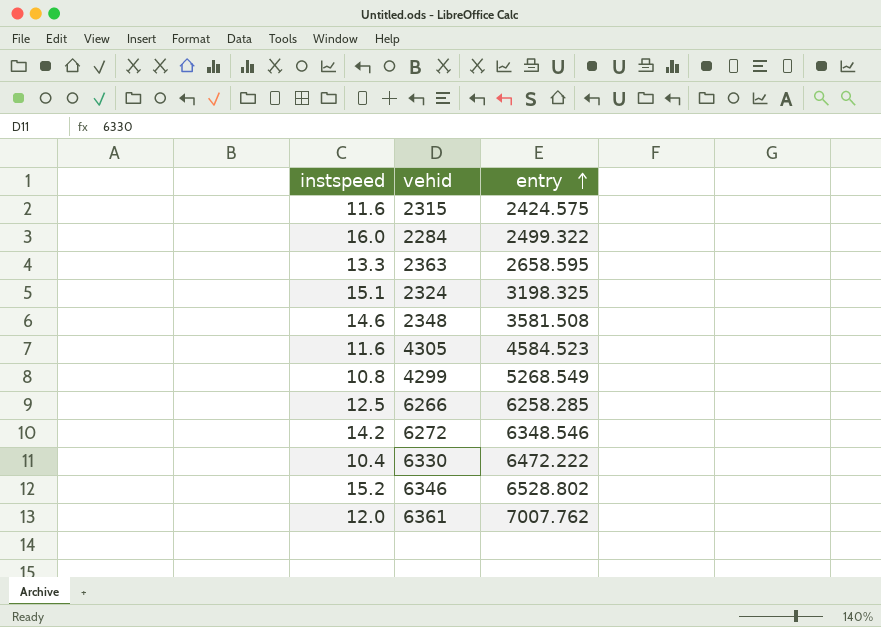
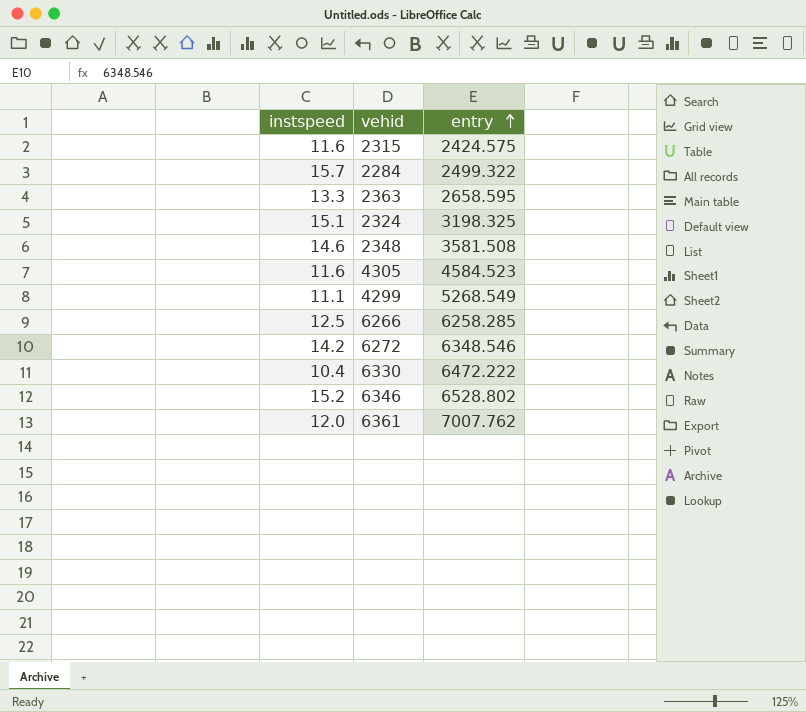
2284 | instspeed: 16.0 -> 15.7
4299 | instspeed: 10.8 -> 11.1

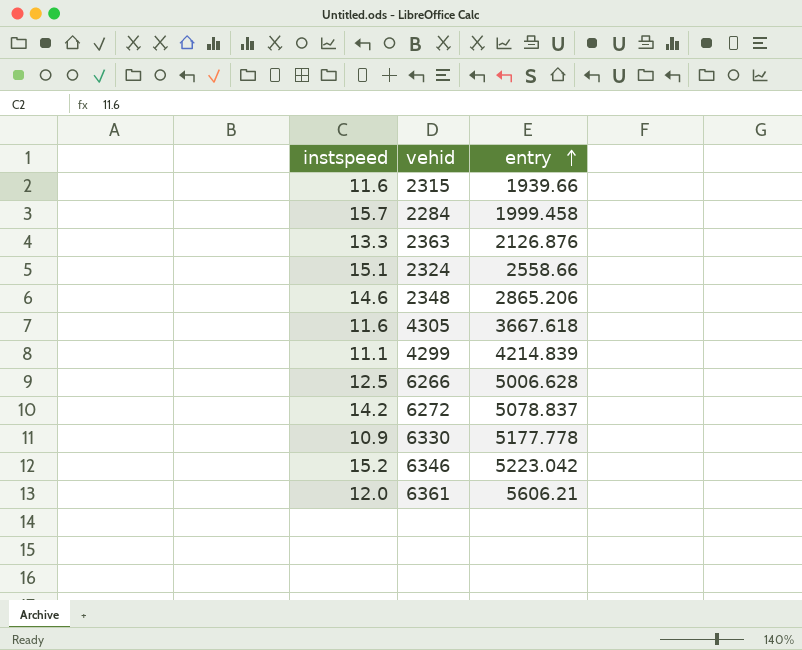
2315 | entry: 2424.575 -> 1939.66
2284 | entry: 2499.322 -> 1999.458
2363 | entry: 2658.595 -> 2126.876
2324 | entry: 3198.325 -> 2558.66
2348 | entry: 3581.508 -> 2865.206
4305 | entry: 4584.523 -> 3667.618
4299 | entry: 5268.549 -> 4214.839
6266 | entry: 6258.285 -> 5006.628
6272 | entry: 6348.546 -> 5078.837
6330 | instspeed: 10.4 -> 10.9
6330 | entry: 6472.222 -> 5177.778
6346 | entry: 6528.802 -> 5223.042
6361 | entry: 7007.762 -> 5606.21

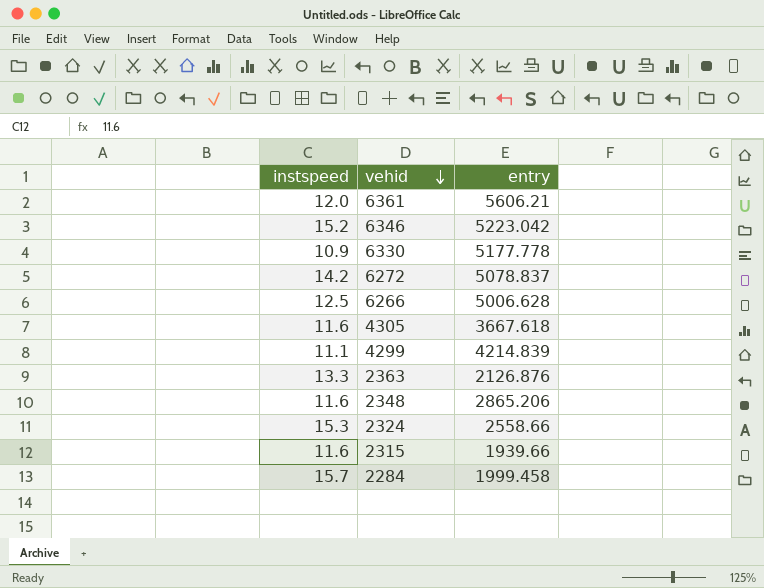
row order: entry ascending -> vehid descending
2348 | instspeed: 14.6 -> 11.6
2324 | instspeed: 15.1 -> 15.3

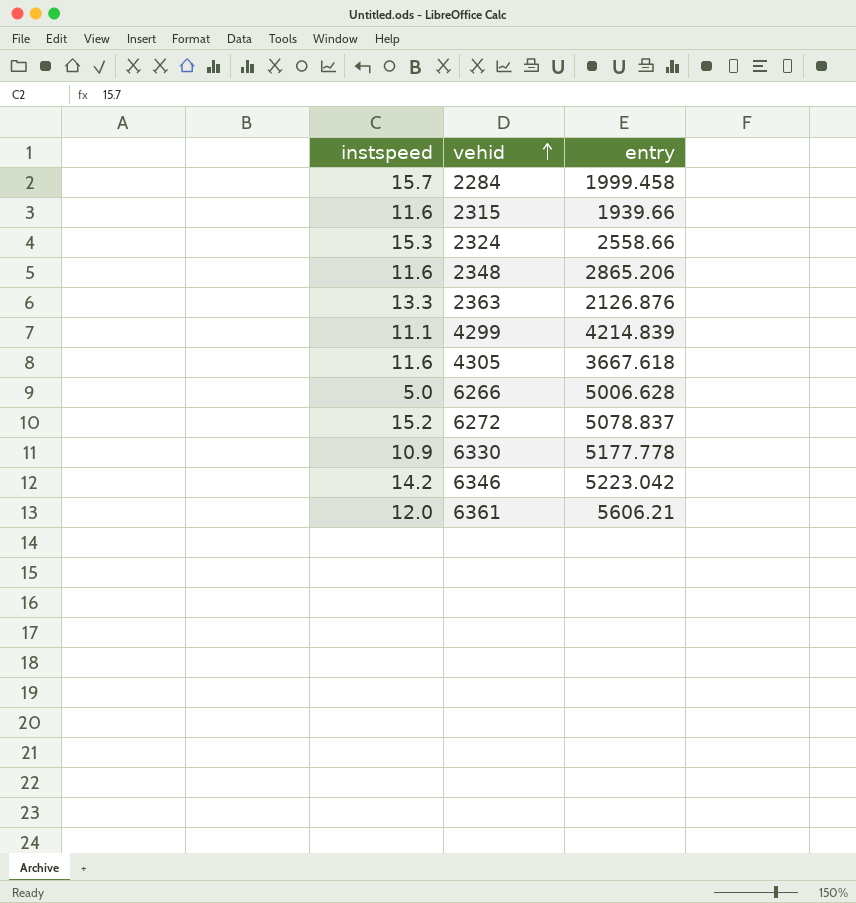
row order: vehid descending -> vehid ascending
6266 | instspeed: 12.5 -> 5.0
6272 | instspeed: 14.2 -> 15.2
6346 | instspeed: 15.2 -> 14.2

